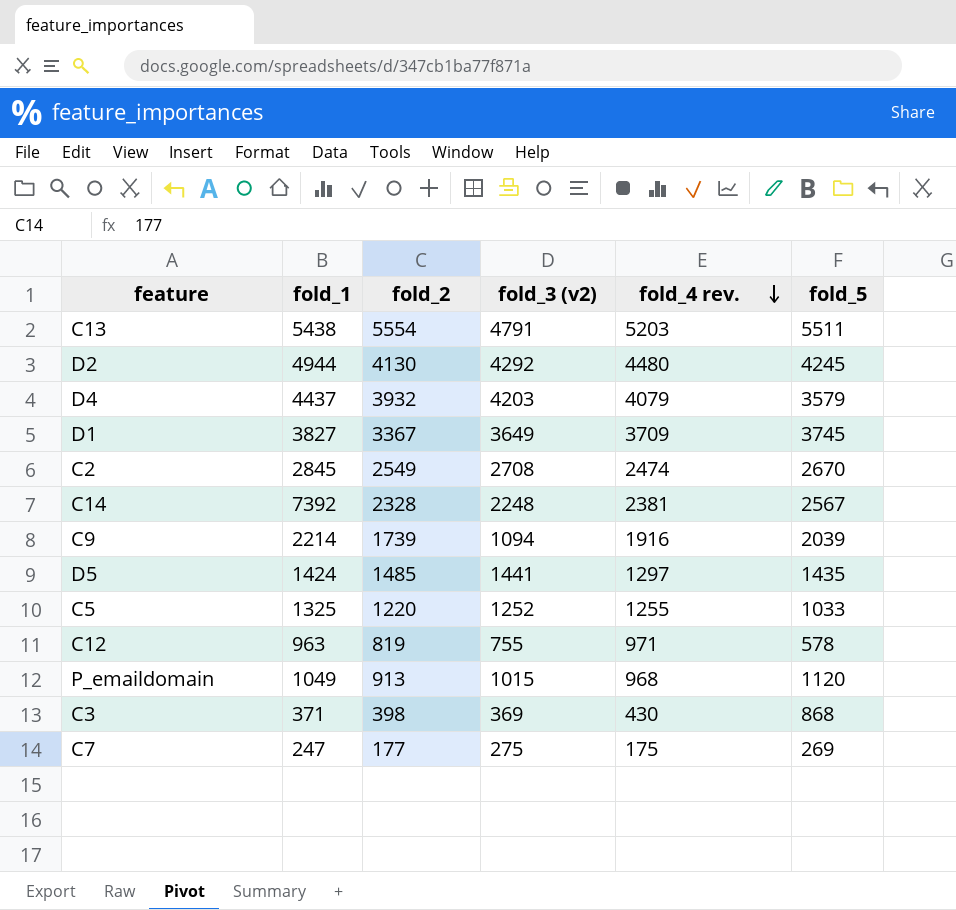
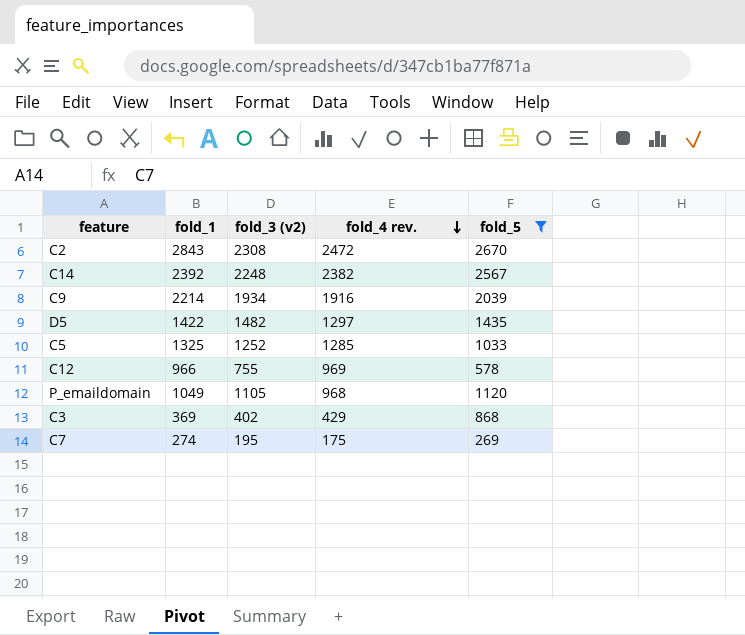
filter: none -> fold_5 <= 2670
column fold_2 | position: 3 -> none
C2 | fold_1: 2845 -> 2843
C2 | fold_3 (v2): 2708 -> 2308
C2 | fold_4 rev.: 2474 -> 2472
C14 | fold_1: 7392 -> 2392
C14 | fold_4 rev.: 2381 -> 2382
C9 | fold_3 (v2): 1094 -> 1934
D5 | fold_1: 1424 -> 1422
D5 | fold_3 (v2): 1441 -> 1482
C5 | fold_4 rev.: 1255 -> 1285
C12 | fold_1: 963 -> 966
C12 | fold_4 rev.: 971 -> 969
P_emaildomain | fold_3 (v2): 1015 -> 1105
C3 | fold_1: 371 -> 369
C3 | fold_3 (v2): 369 -> 402
C3 | fold_4 rev.: 430 -> 429
C7 | fold_1: 247 -> 274
C7 | fold_3 (v2): 275 -> 195

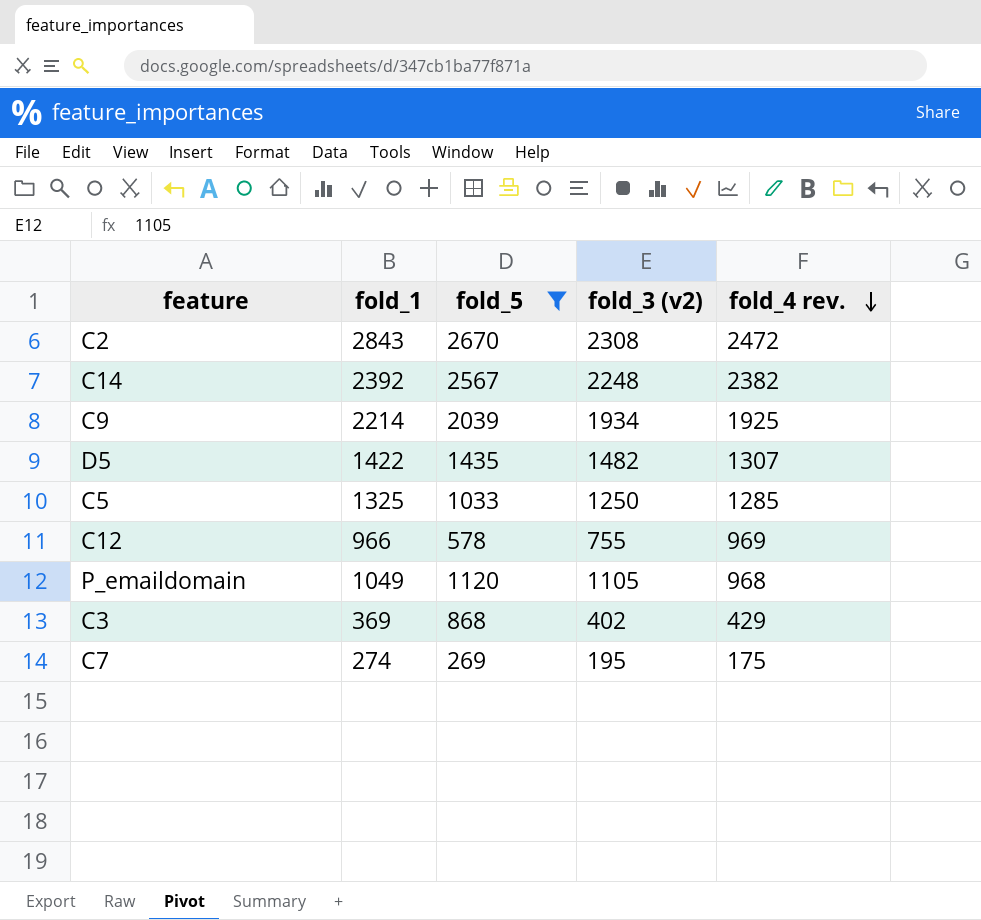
column fold_5 | position: 5 -> 3
C9 | fold_4 rev.: 1916 -> 1925
D5 | fold_4 rev.: 1297 -> 1307
C5 | fold_3 (v2): 1252 -> 1250

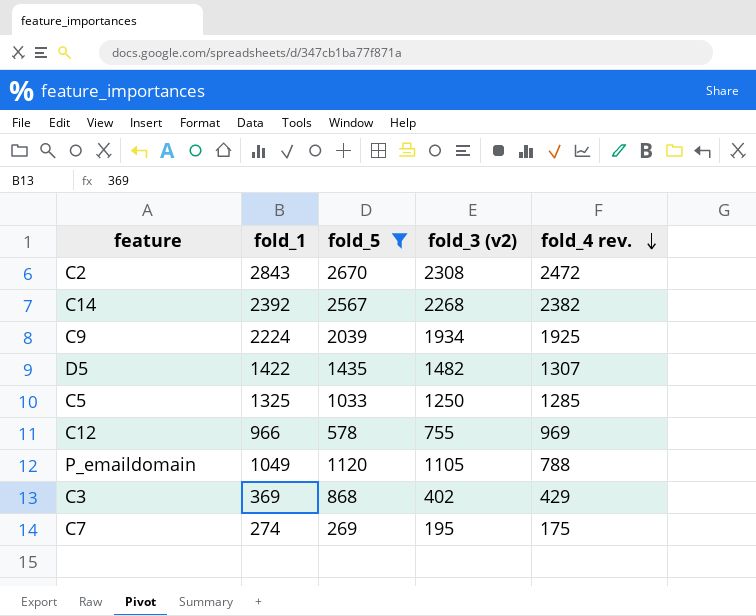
C14 | fold_3 (v2): 2248 -> 2268
C9 | fold_1: 2214 -> 2224
P_emaildomain | fold_4 rev.: 968 -> 788

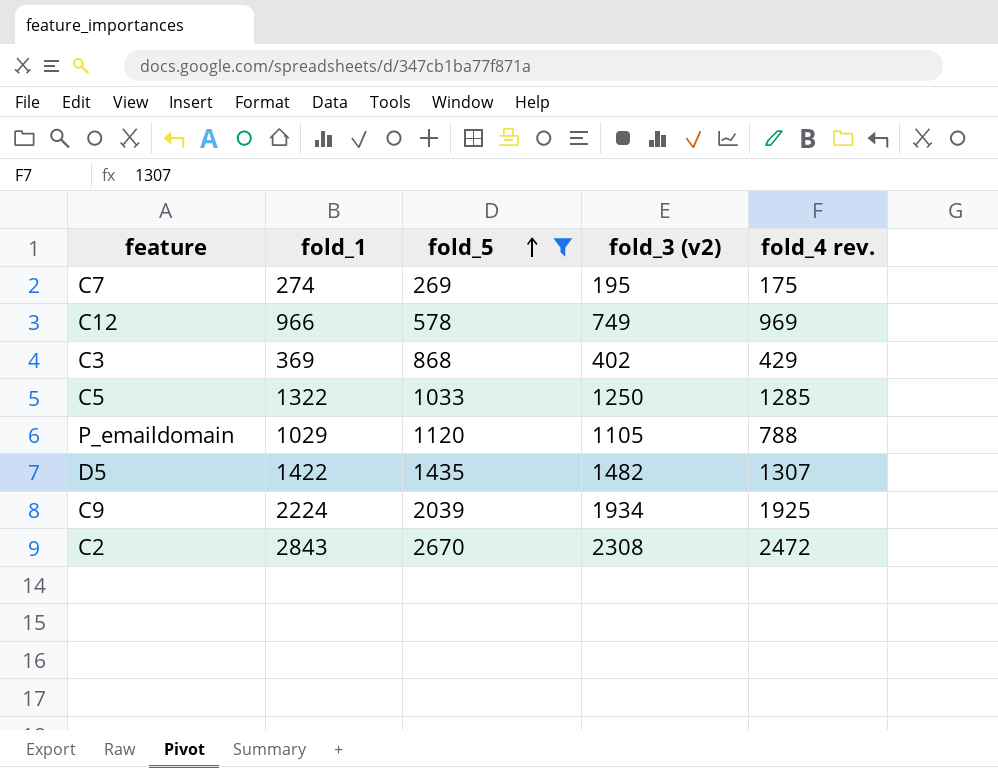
row order: fold_4 rev. descending -> fold_5 ascending
row C14: 2392 | 2567 | 2268 | 2382 -> none
C12 | fold_3 (v2): 755 -> 749
C5 | fold_1: 1325 -> 1322
P_emaildomain | fold_1: 1049 -> 1029

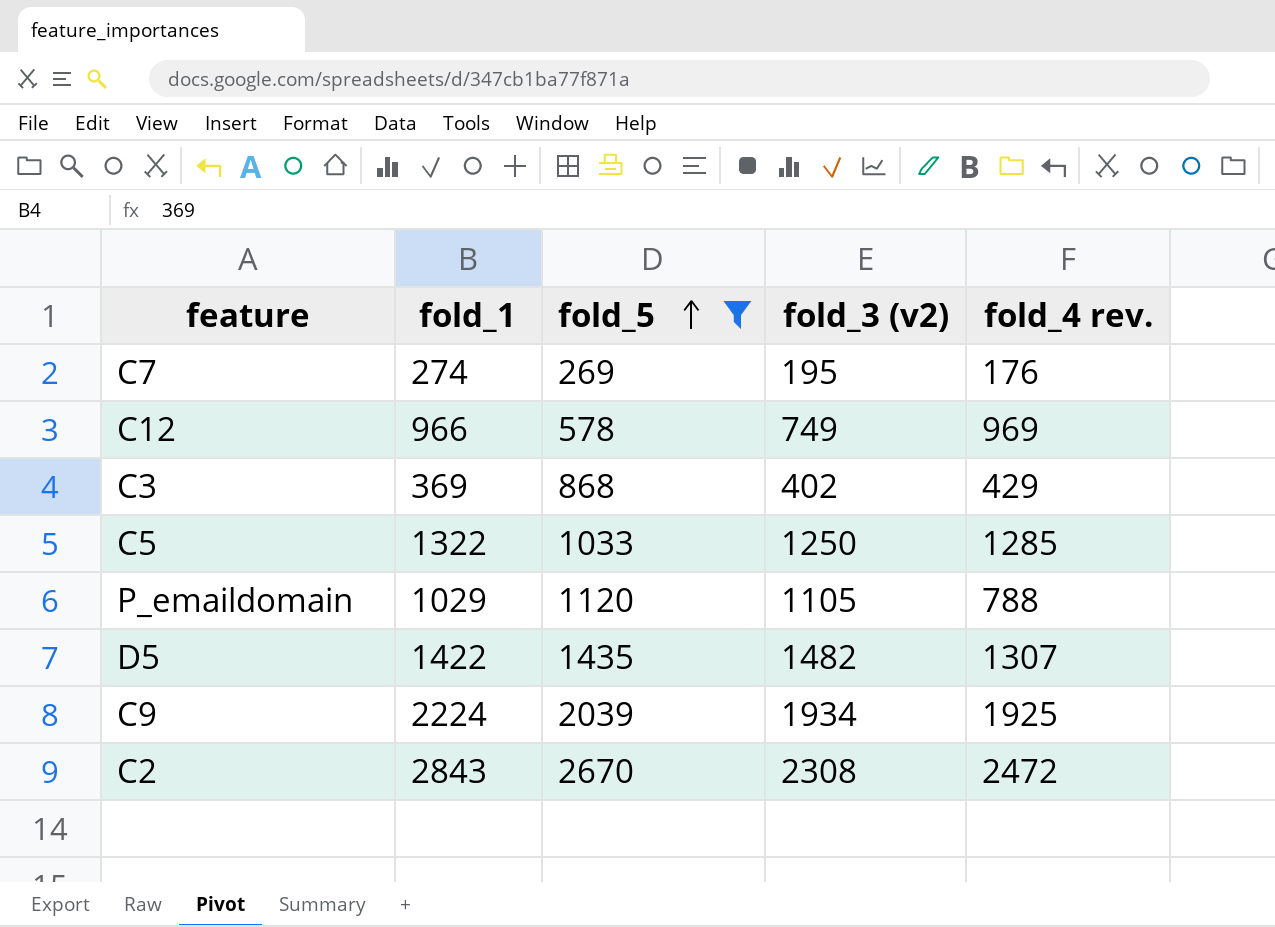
C7 | fold_4 rev.: 175 -> 176

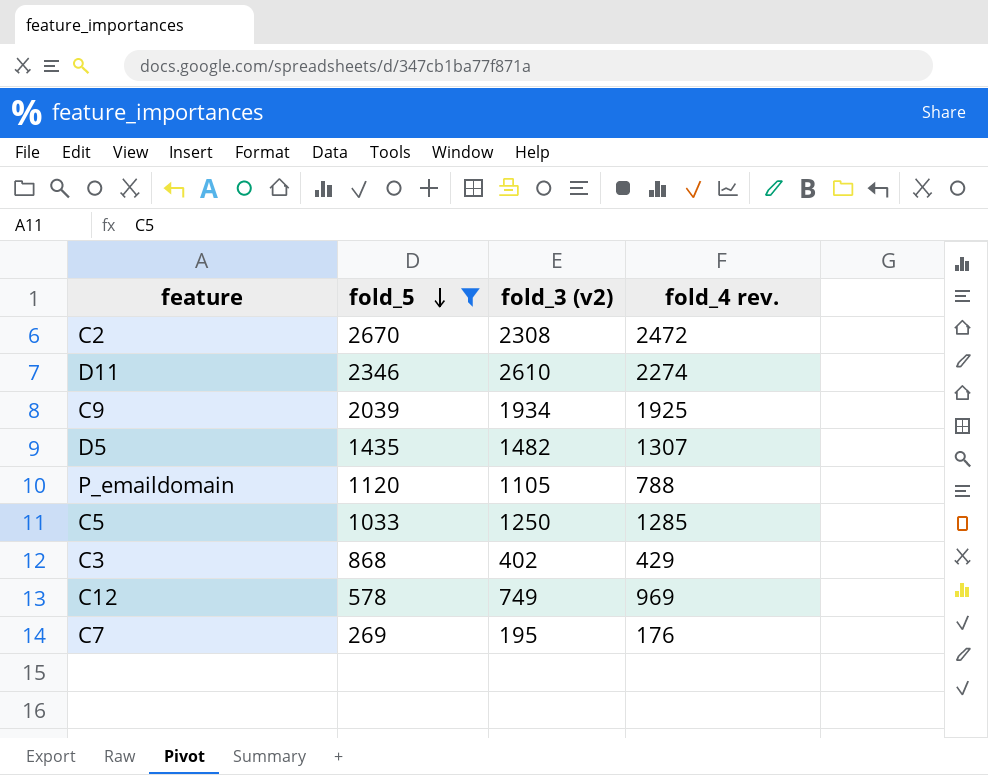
row order: fold_5 ascending -> fold_5 descending
column fold_1 | position: 2 -> none
row D11: none -> 2346 | 2610 | 2274

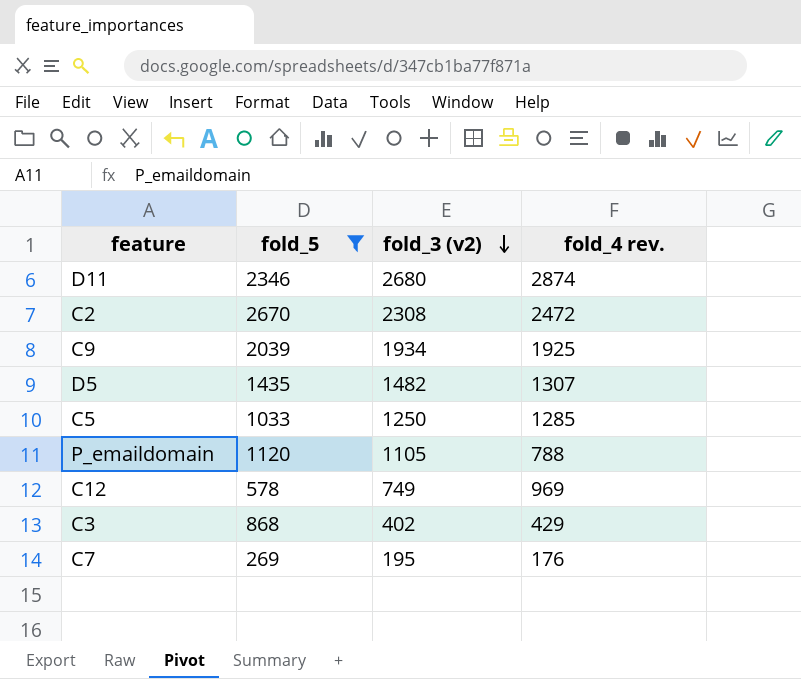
row order: fold_5 descending -> fold_3 (v2) descending
D11 | fold_3 (v2): 2610 -> 2680
D11 | fold_4 rev.: 2274 -> 2874

